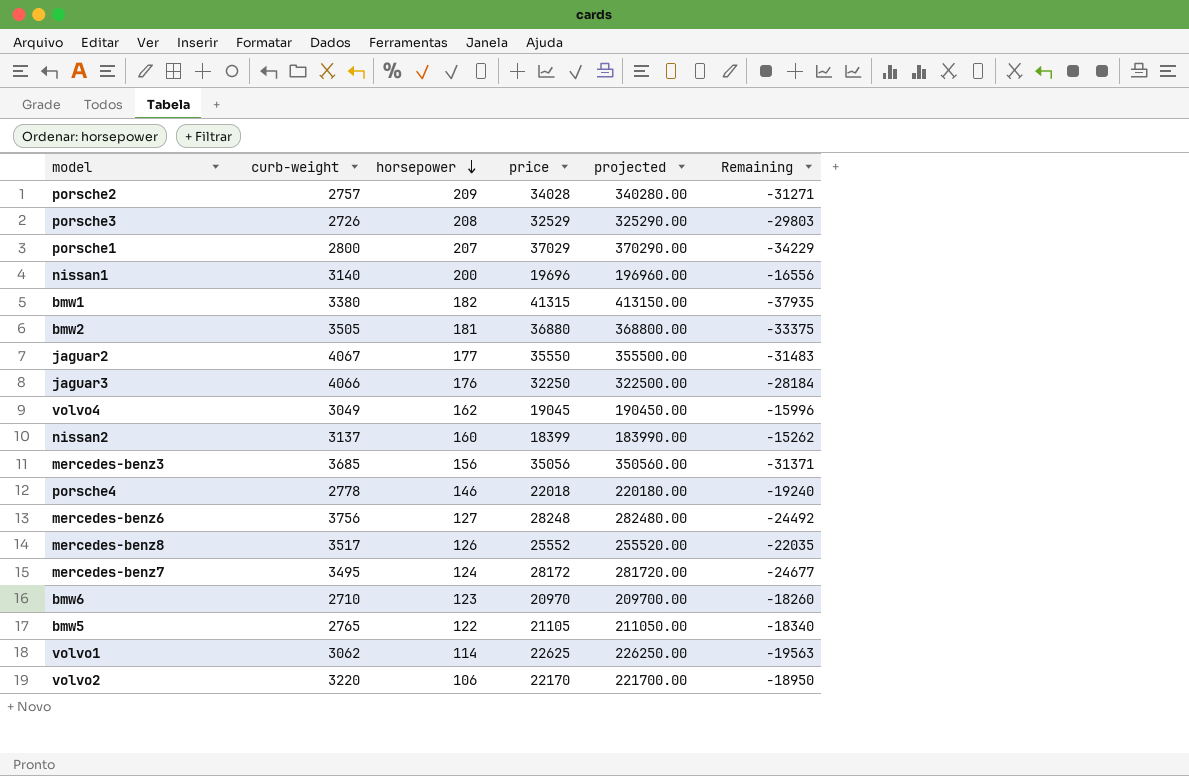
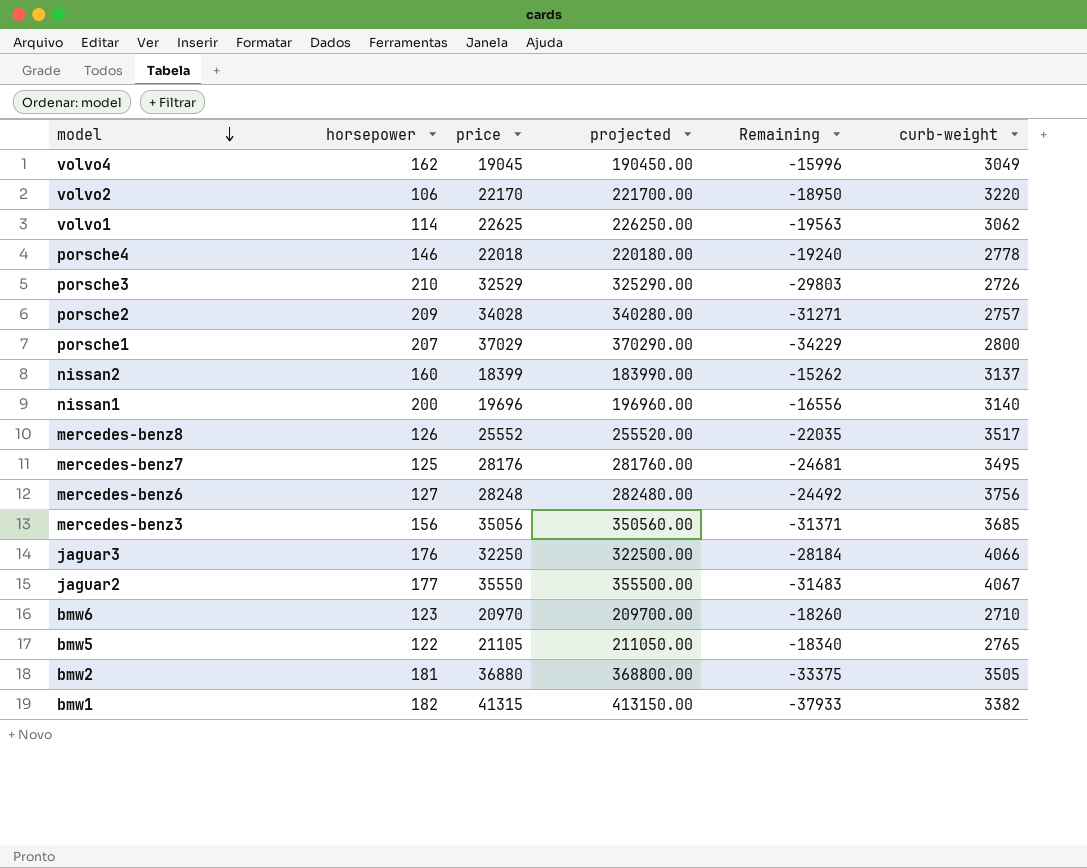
row order: horsepower descending -> model descending
column curb-weight | position: 2 -> 6
porsche3 | horsepower: 208 -> 210
mercedes-benz7 | horsepower: 124 -> 125
mercedes-benz7 | price: 28172 -> 28176
mercedes-benz7 | projected: 281720.00 -> 281760.00
mercedes-benz7 | Remaining: -24677 -> -24681
bmw1 | Remaining: -37935 -> -37933
bmw1 | curb-weight: 3380 -> 3382

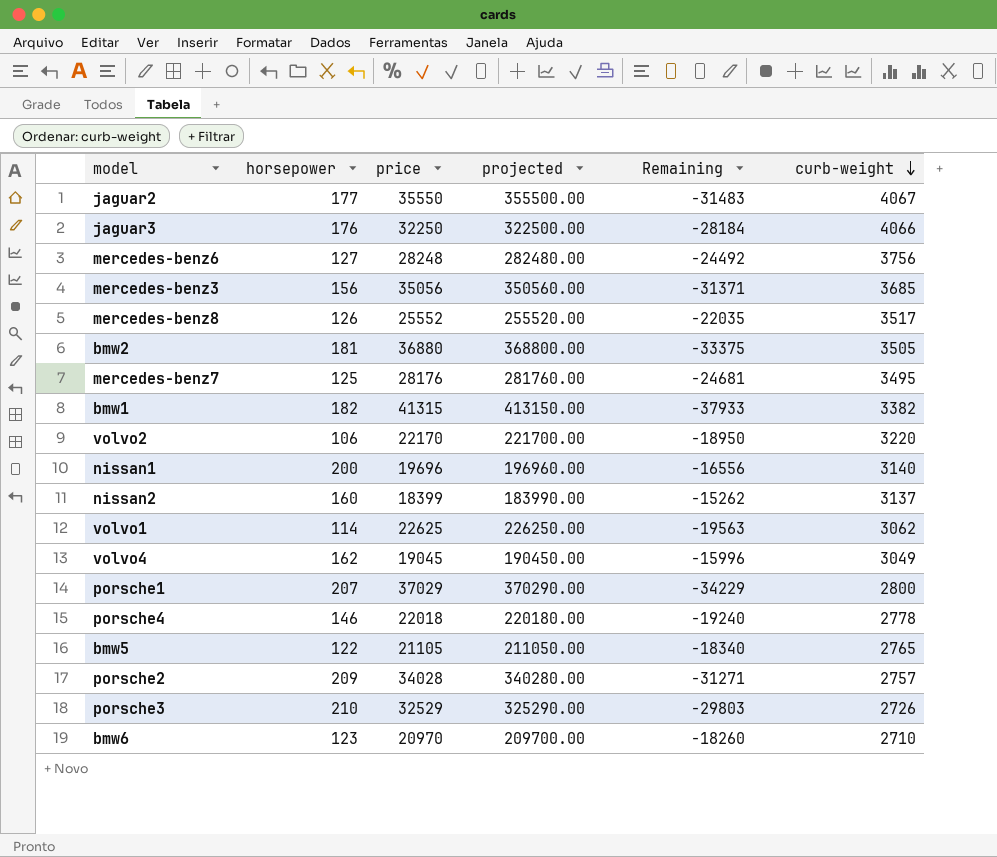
row order: model descending -> curb-weight descending

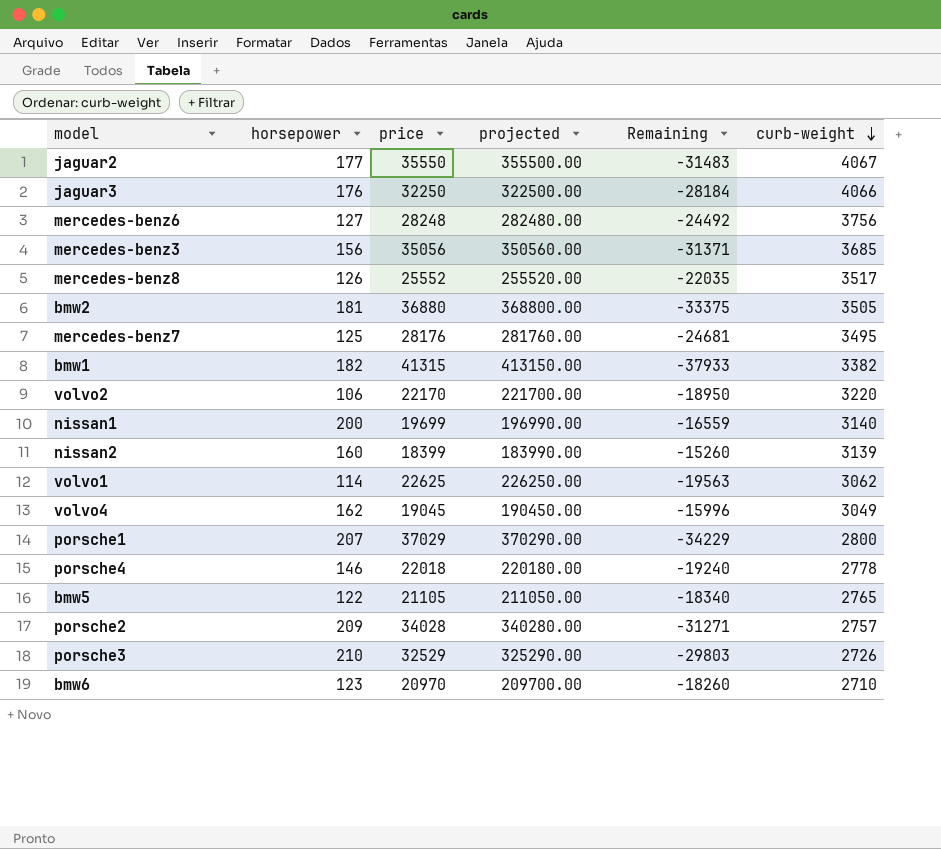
nissan1 | price: 19696 -> 19699
nissan1 | projected: 196960.00 -> 196990.00
nissan1 | Remaining: -16556 -> -16559
nissan2 | Remaining: -15262 -> -15260
nissan2 | curb-weight: 3137 -> 3139

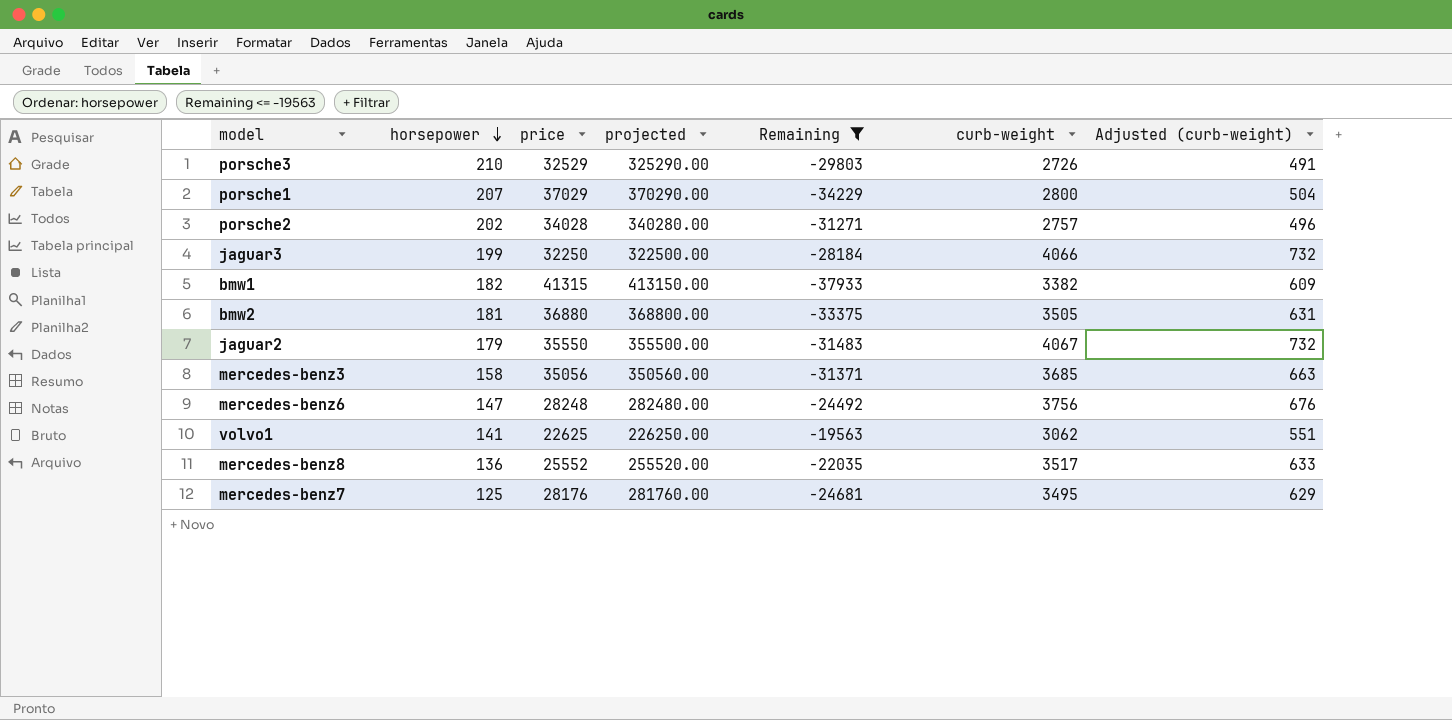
filter: none -> Remaining <= -19563
row order: curb-weight descending -> horsepower descending
column Adjusted (curb-weight) | formula: none -> [curb-weight] * 0.18
porsche2 | horsepower: 209 -> 202
jaguar3 | horsepower: 176 -> 199
jaguar2 | horsepower: 177 -> 179
mercedes-benz3 | horsepower: 156 -> 158
mercedes-benz6 | horsepower: 127 -> 147
volvo1 | horsepower: 114 -> 141
mercedes-benz8 | horsepower: 126 -> 136

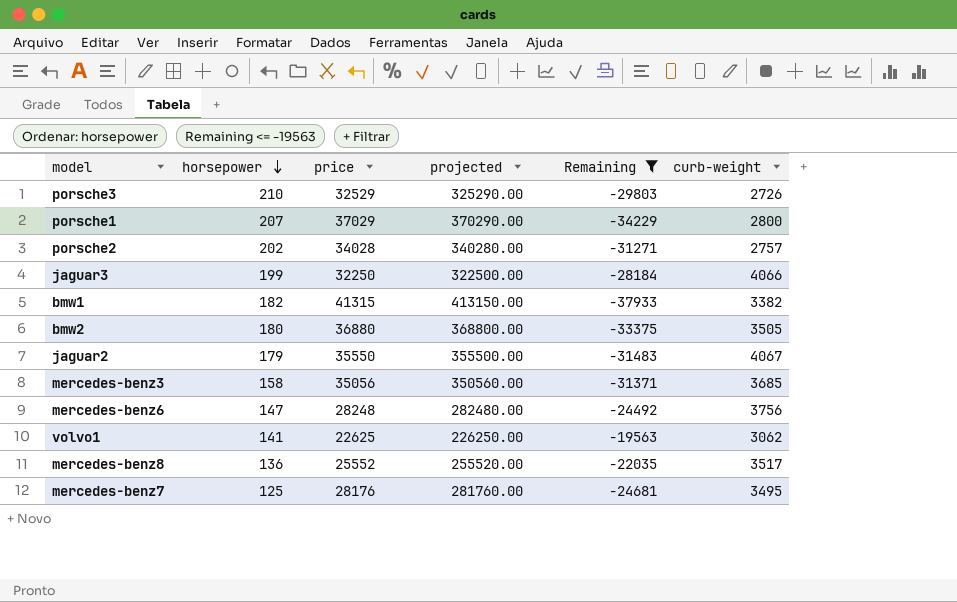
column Adjusted (curb-weight) | formula: [curb-weight] * 0.18 -> none
bmw2 | horsepower: 181 -> 180

